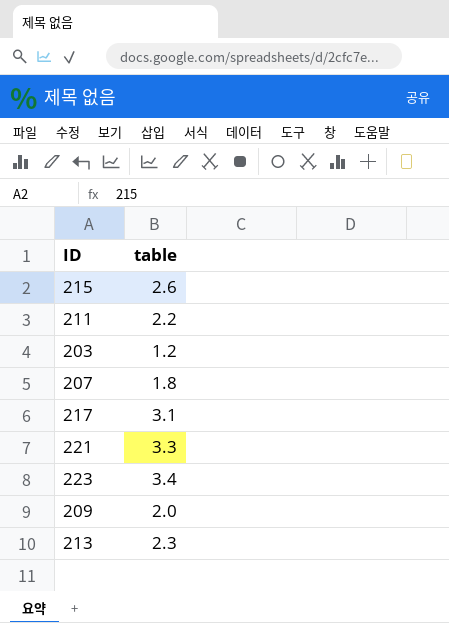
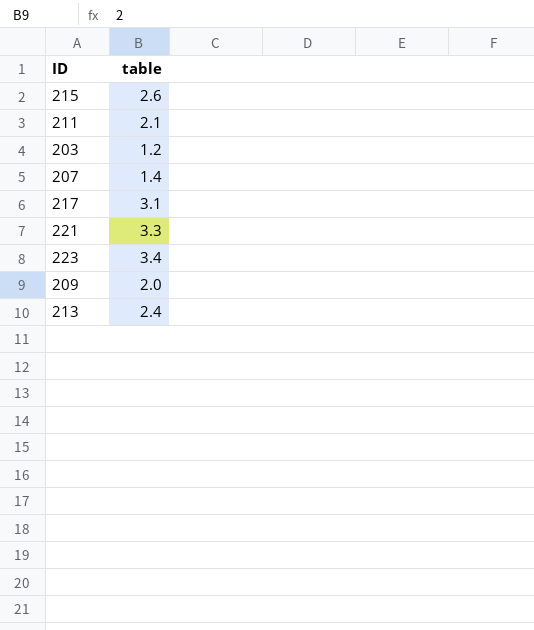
211 | table: 2.2 -> 2.1
207 | table: 1.8 -> 1.4
213 | table: 2.3 -> 2.4

